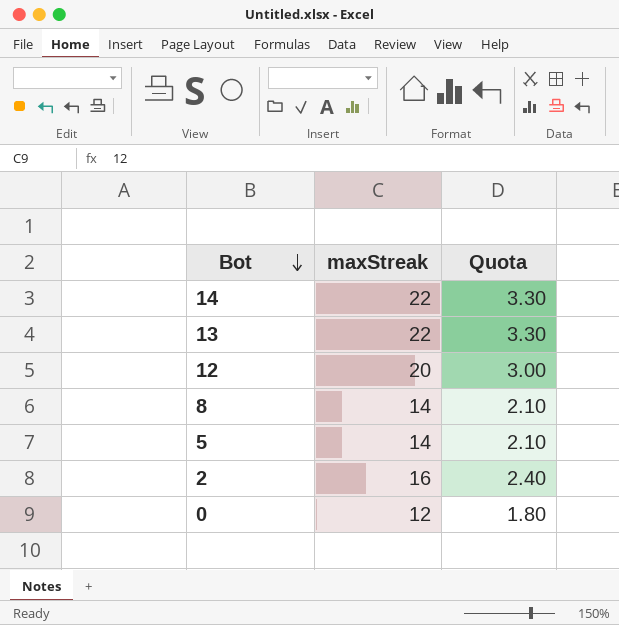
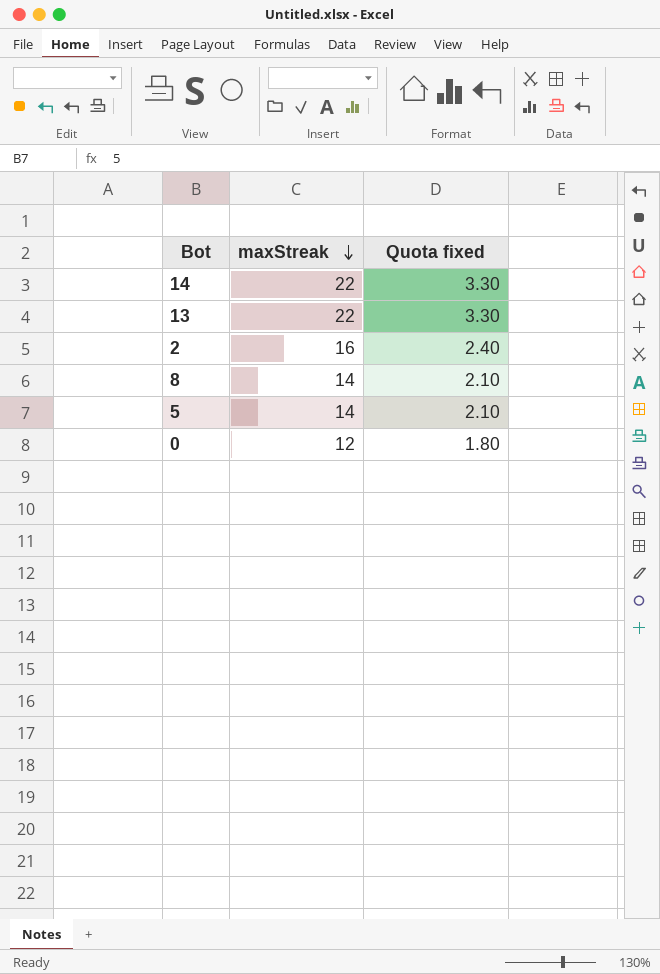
row order: Bot descending -> maxStreak descending
column name: Quota -> Quota fixed
row 12: 20 | 3.00 -> none

